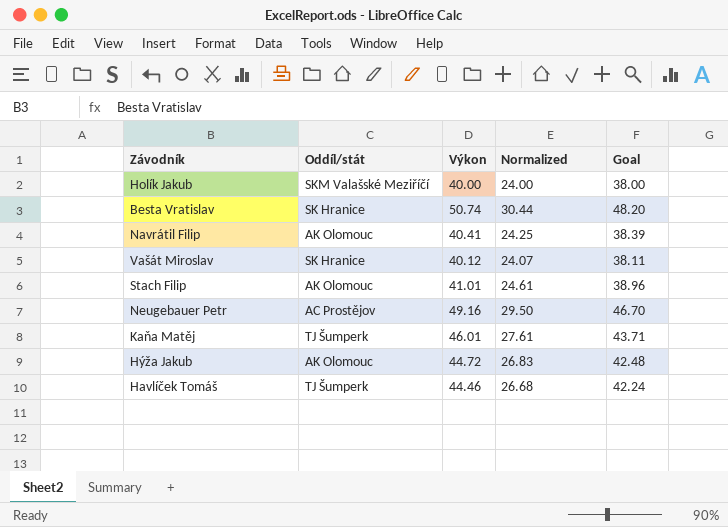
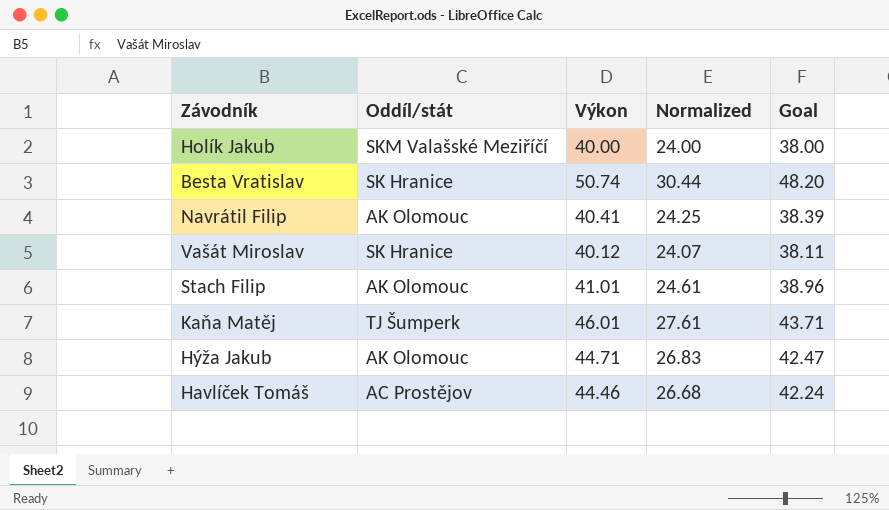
row Neugebauer Petr: AC Prostějov | 49.16 | 29.50 | 46.70 -> none
Hýža Jakub | Výkon: 44.72 -> 44.71
Hýža Jakub | Goal: 42.48 -> 42.47
Havlíček Tomáš | Oddíl/stát: TJ Šumperk -> AC Prostějov

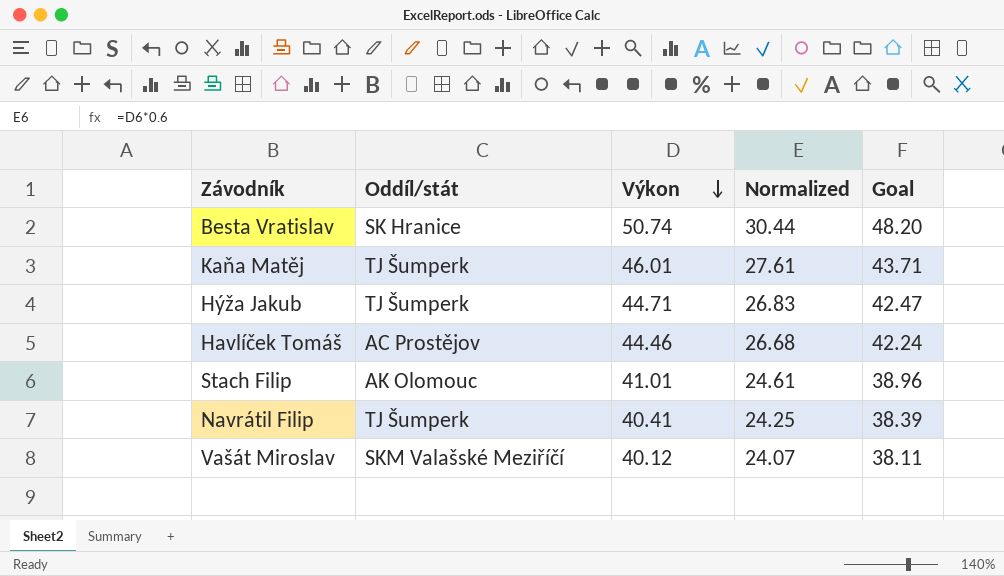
row order: none -> Výkon descending
row Holík Jakub: SKM Valašské Meziříčí | 40.00 | 24.00 | 38.00 -> none
Hýža Jakub | Oddíl/stát: AK Olomouc -> TJ Šumperk
Navrátil Filip | Oddíl/stát: AK Olomouc -> TJ Šumperk
Vašát Miroslav | Oddíl/stát: SK Hranice -> SKM Valašské Meziříčí

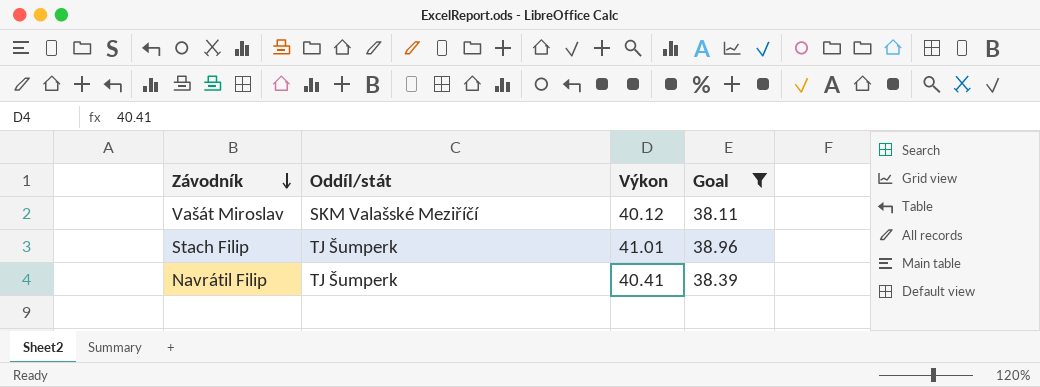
filter: none -> Goal <= 38.96
row order: Výkon descending -> Závodník descending
column Normalized | formula: [Výkon] * 0.6 -> none
Stach Filip | Oddíl/stát: AK Olomouc -> TJ Šumperk

